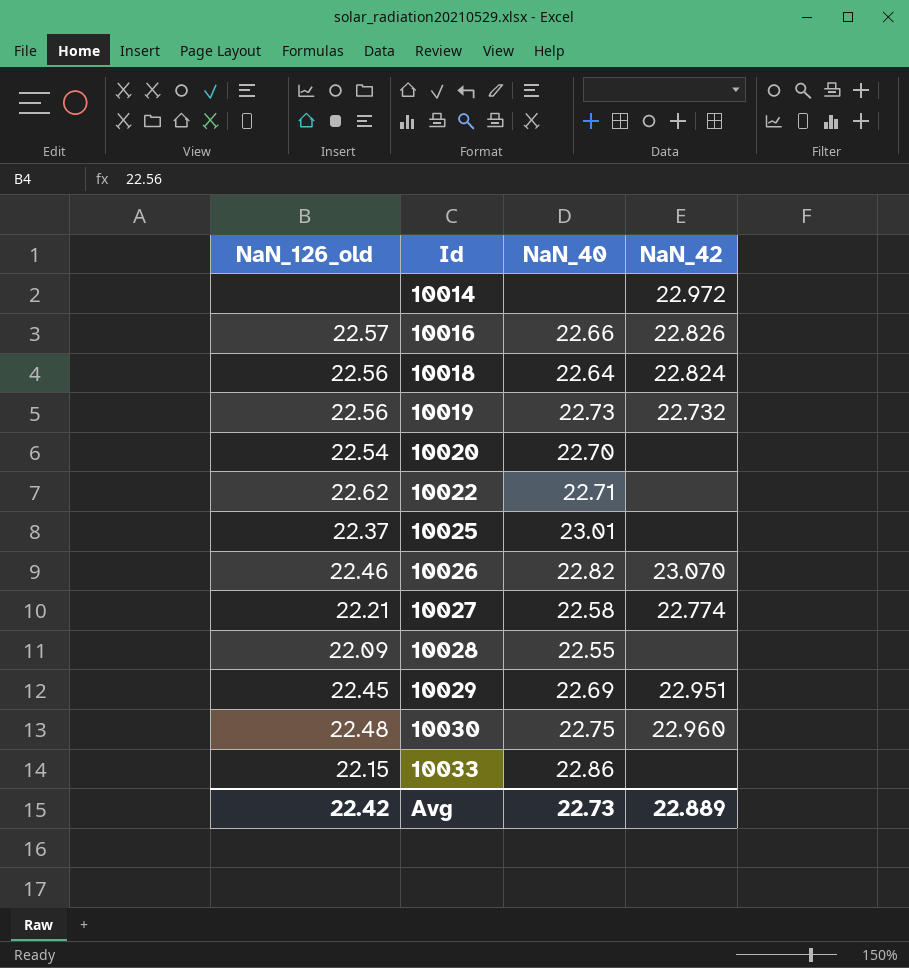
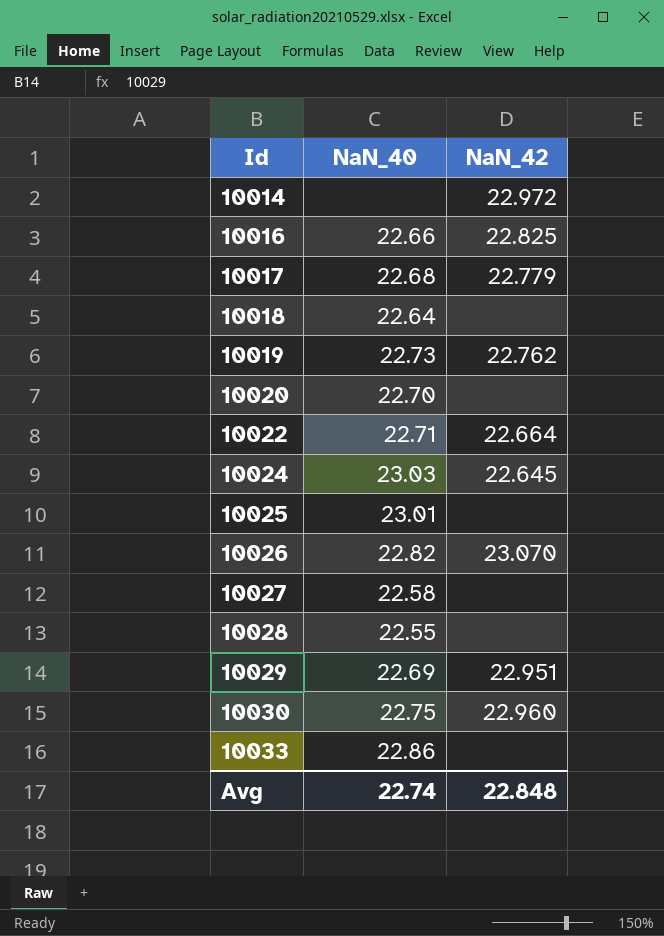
column NaN_126_old | position: 1 -> none
10016 | NaN_42: 22.826 -> 22.825
row 10017: none -> 22.68 | 22.779
10018 | NaN_42: 22.824 -> none
10019 | NaN_42: 22.732 -> 22.762
10022 | NaN_42: none -> 22.664
row 10024: none -> 23.03 | 22.645
10027 | NaN_42: 22.774 -> none
Avg | NaN_40: 22.73 -> 22.74
Avg | NaN_42: 22.889 -> 22.848

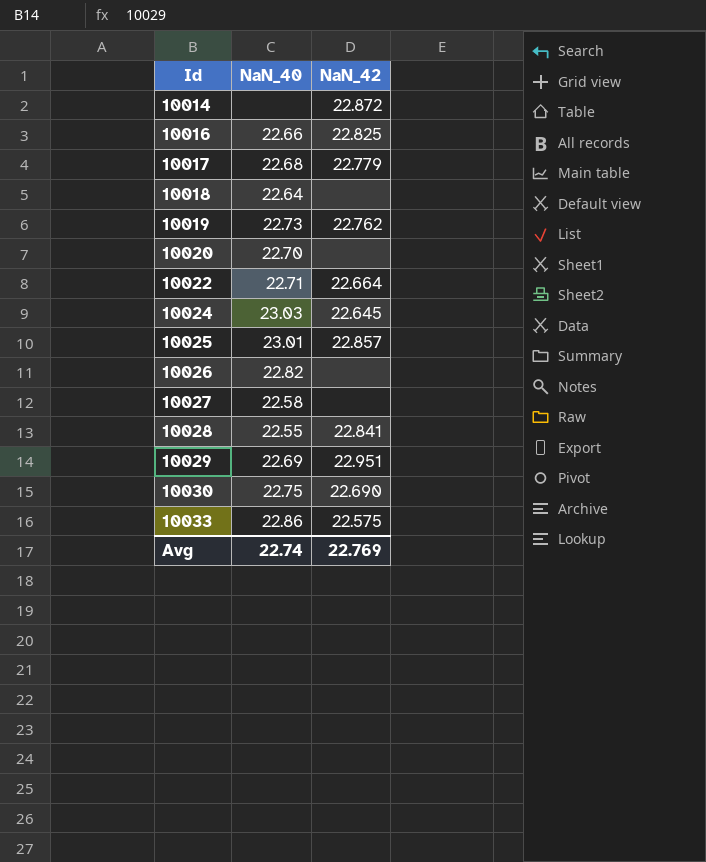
10014 | NaN_42: 22.972 -> 22.872
10025 | NaN_42: none -> 22.857
10026 | NaN_42: 23.070 -> none
10028 | NaN_42: none -> 22.841
10030 | NaN_42: 22.960 -> 22.690
10033 | NaN_42: none -> 22.575
Avg | NaN_42: 22.848 -> 22.769

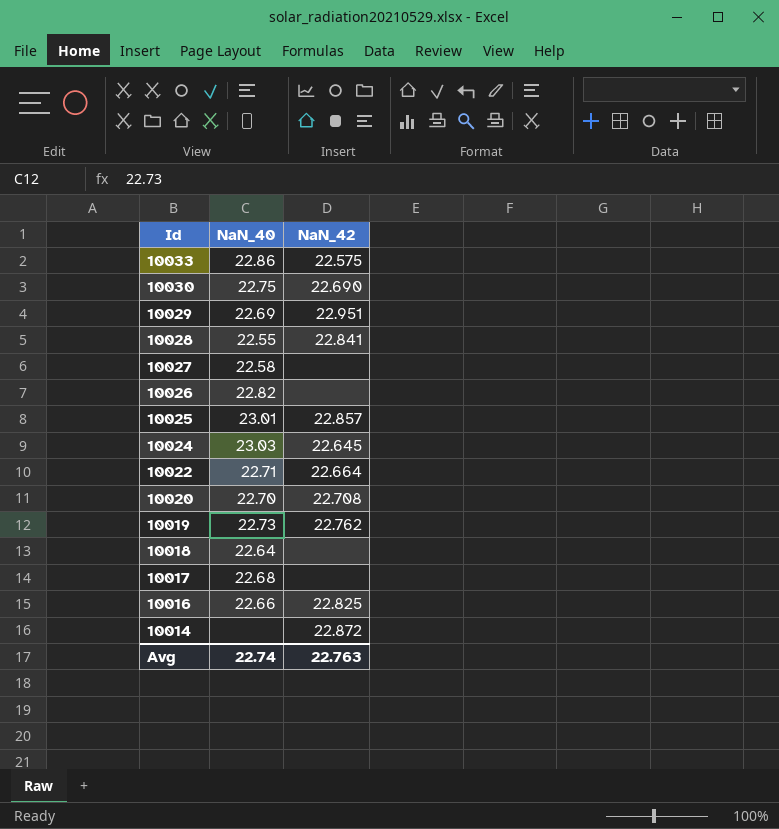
row order: Id ascending -> Id descending
10020 | NaN_42: none -> 22.708
10017 | NaN_42: 22.779 -> none
Avg | NaN_42: 22.769 -> 22.763

